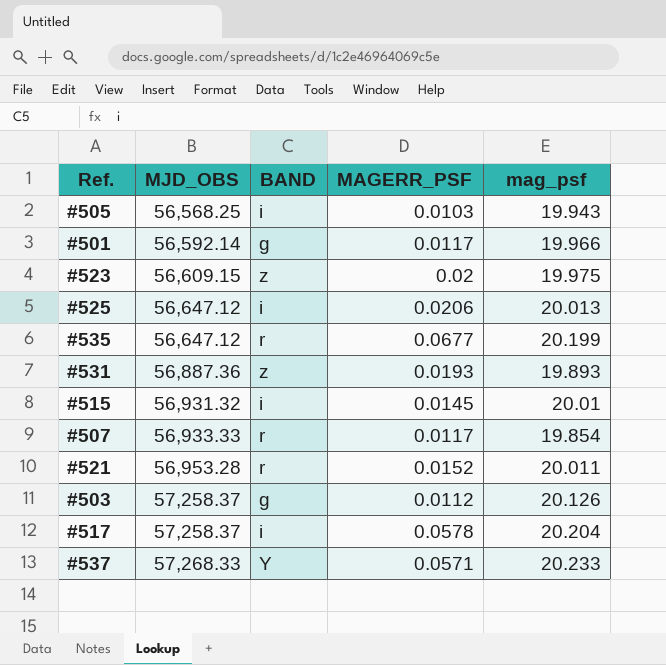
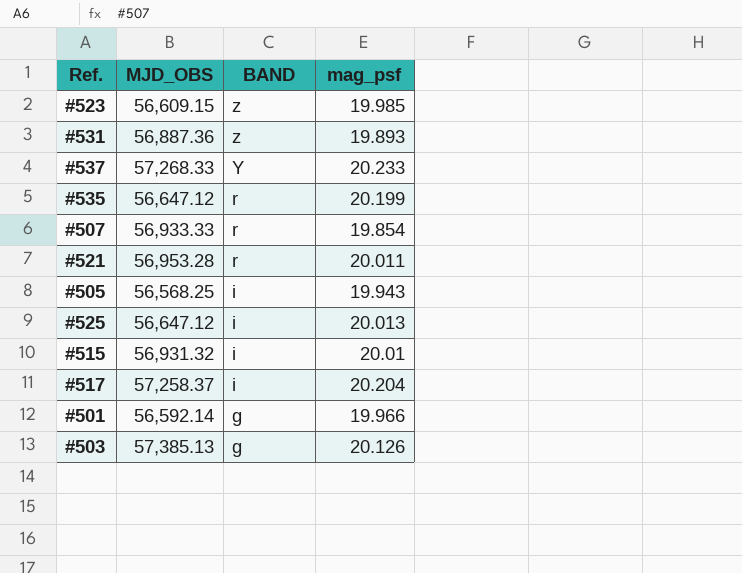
row order: MJD_OBS ascending -> BAND descending
column MAGERR_PSF | position: 4 -> none
#523 | mag_psf: 19.975 -> 19.985
#503 | MJD_OBS: 57,258.37 -> 57,385.13

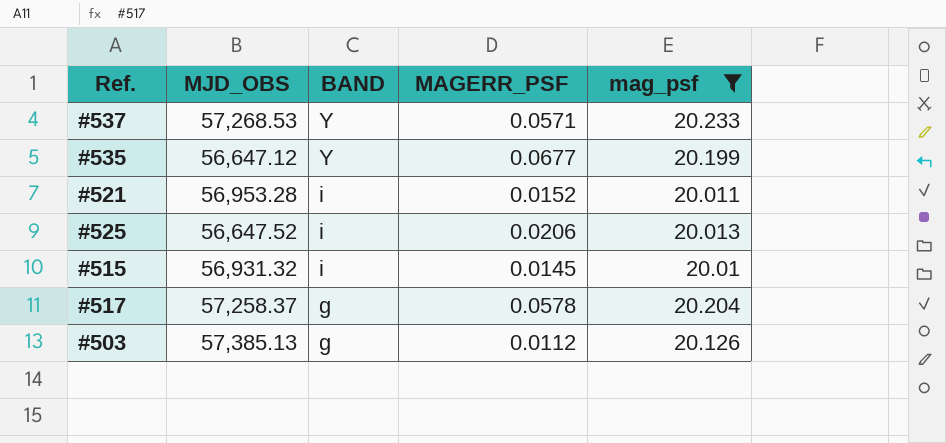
filter: none -> mag_psf >= 20.01
column MAGERR_PSF | position: none -> 4
#537 | MJD_OBS: 57,268.33 -> 57,268.53
#535 | BAND: r -> Y
#521 | BAND: r -> i
#525 | MJD_OBS: 56,647.12 -> 56,647.52
#517 | BAND: i -> g

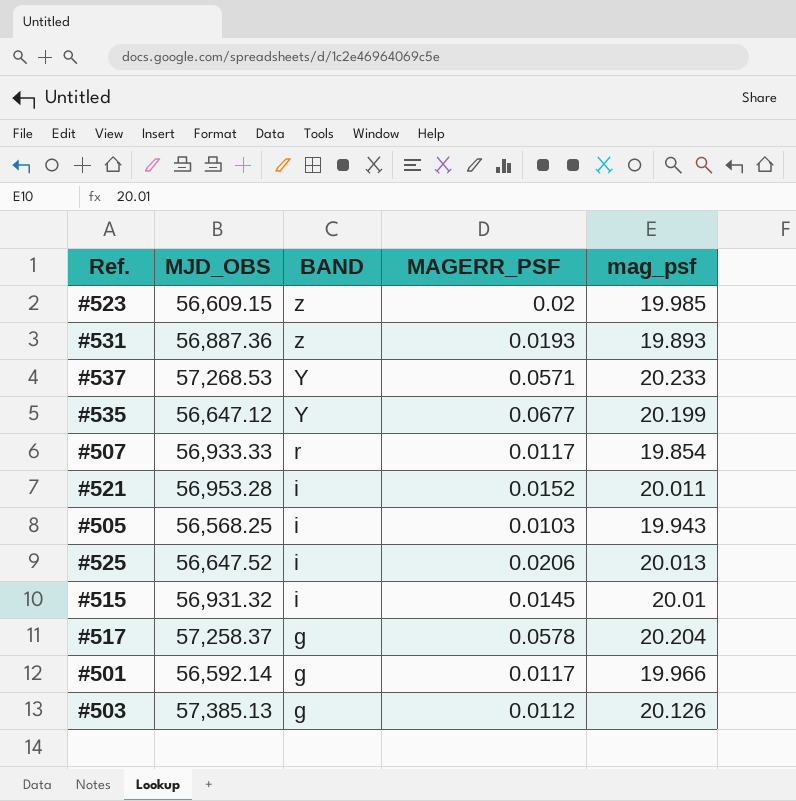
filter: mag_psf >= 20.01 -> none

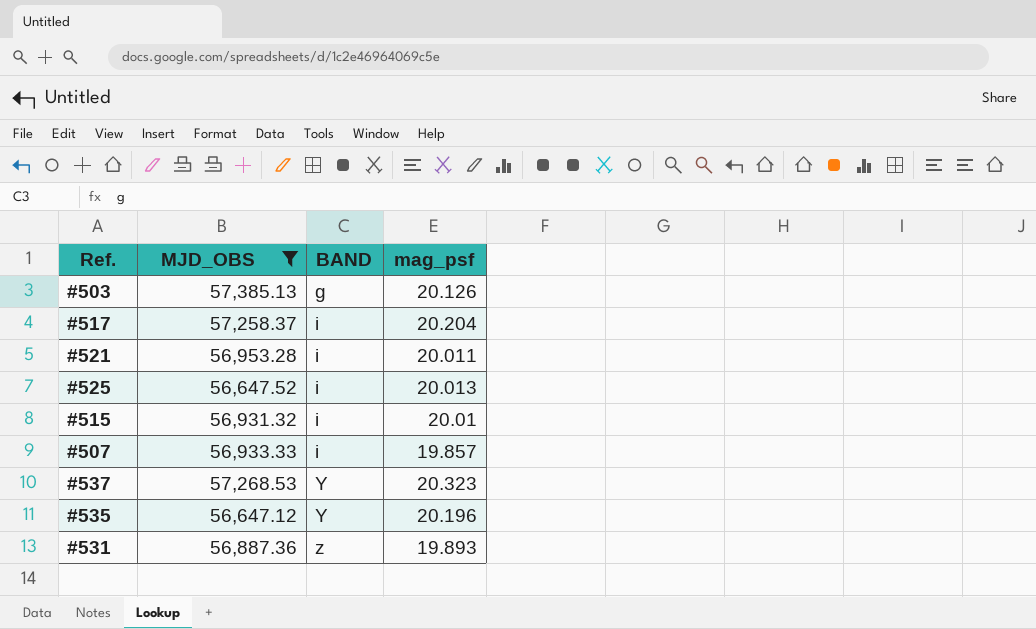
filter: none -> MJD_OBS >= 56,647.12
row order: BAND descending -> BAND ascending
column MAGERR_PSF | position: 4 -> none
#517 | BAND: g -> i
#507 | BAND: r -> i
#507 | mag_psf: 19.854 -> 19.857
#537 | mag_psf: 20.233 -> 20.323
#535 | mag_psf: 20.199 -> 20.196

